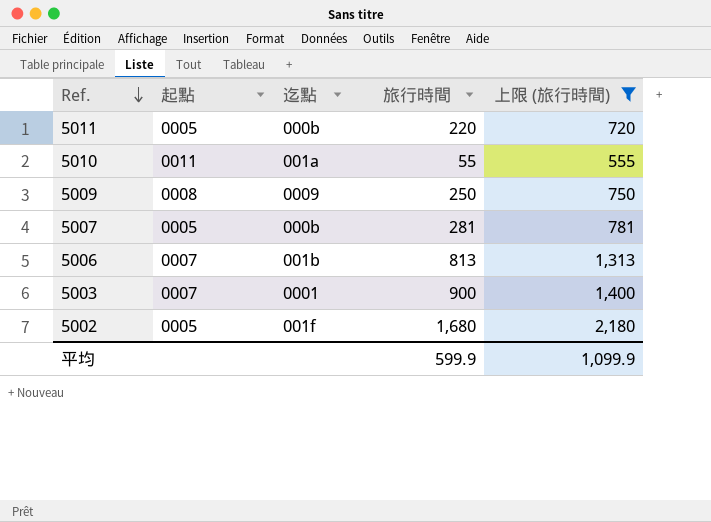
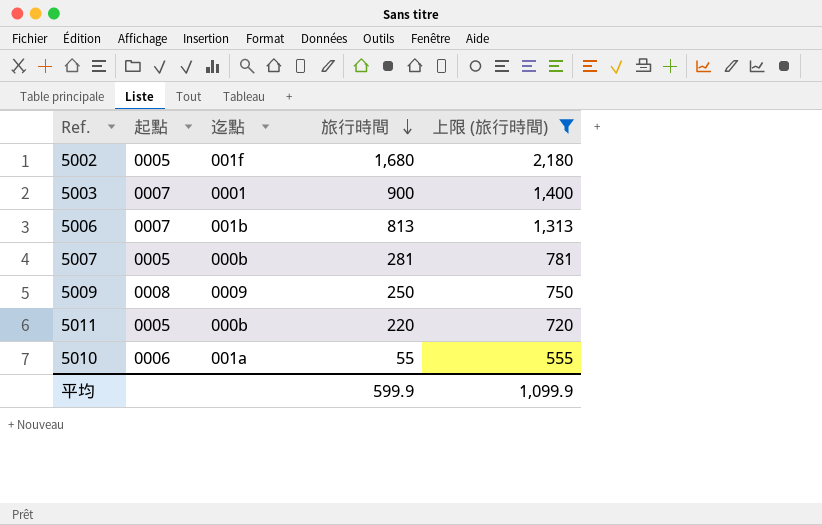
row order: Ref. descending -> 旅行時間 descending
5010 | 起點: 0011 -> 0006

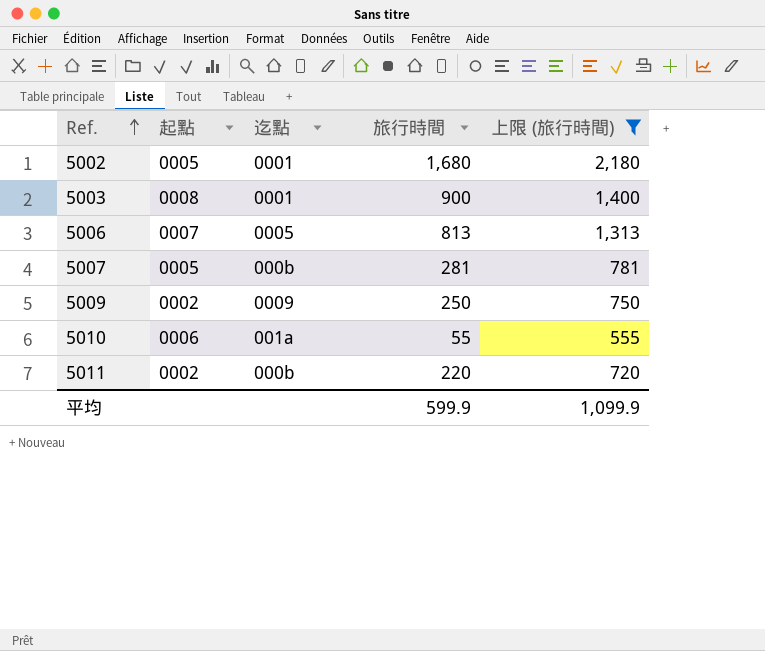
row order: 旅行時間 descending -> Ref. ascending
5002 | 迄點: 001f -> 0001
5003 | 起點: 0007 -> 0008
5006 | 迄點: 001b -> 0005
5009 | 起點: 0008 -> 0002
5011 | 起點: 0005 -> 0002

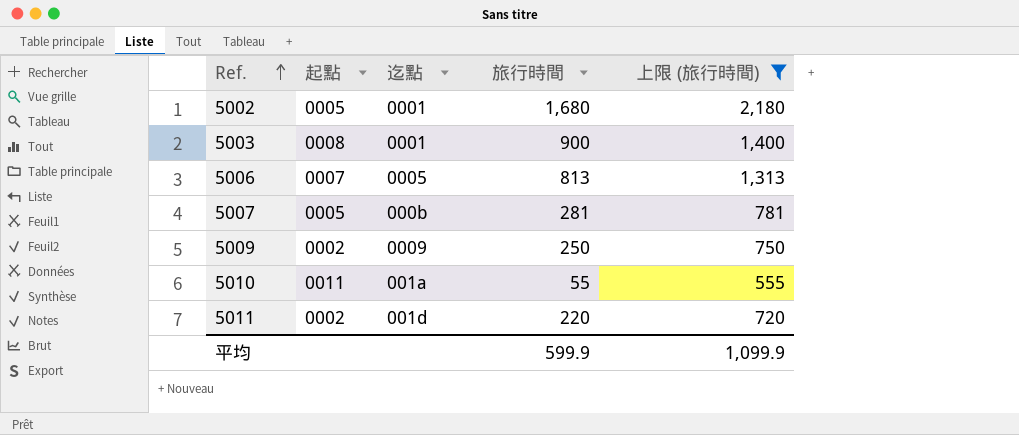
5010 | 起點: 0006 -> 0011
5011 | 迄點: 000b -> 001d

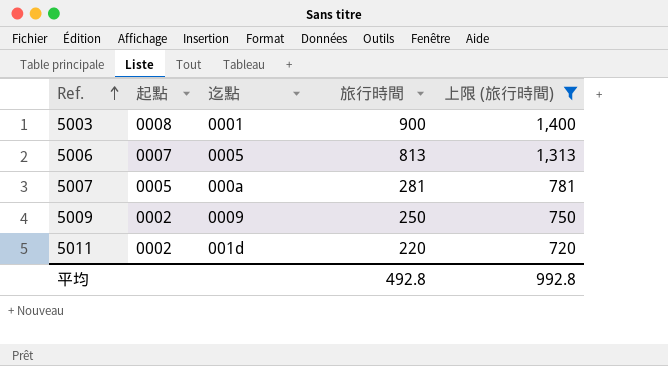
row 5002: 0005 | 0001 | 1,680 | 2,180 -> none
row 5010: 0011 | 001a | 55 | 555 -> none
5007 | 迄點: 000b -> 000a
平均 | 旅行時間: 599.9 -> 492.8
平均 | 上限 (旅行時間): 1,099.9 -> 992.8

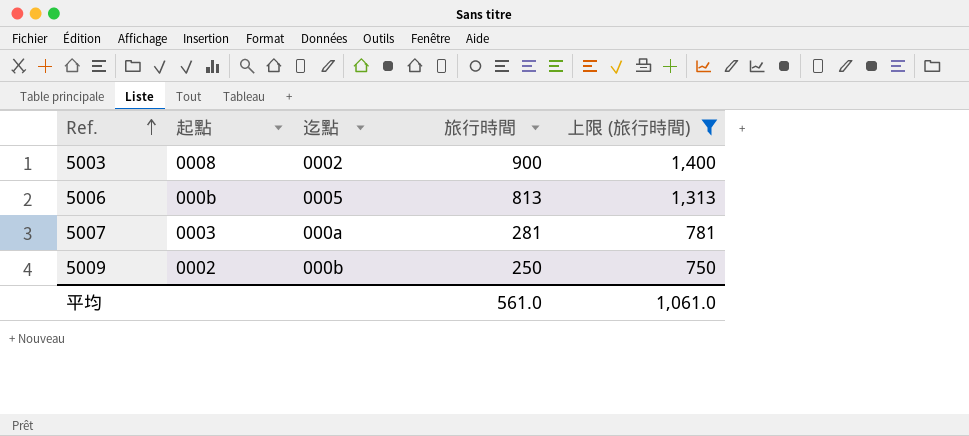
row 5011: 0002 | 001d | 220 | 720 -> none
5003 | 迄點: 0001 -> 0002
5006 | 起點: 0007 -> 000b
5007 | 起點: 0005 -> 0003
5009 | 迄點: 0009 -> 000b
平均 | 旅行時間: 492.8 -> 561.0
平均 | 上限 (旅行時間): 992.8 -> 1,061.0

